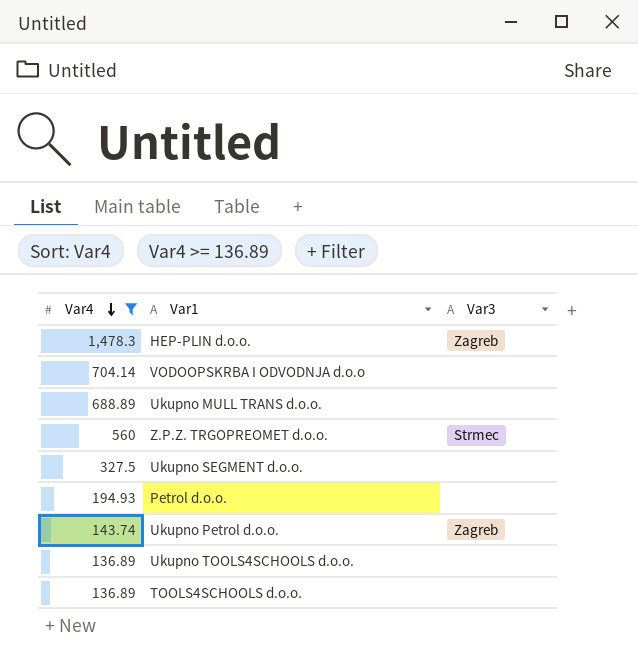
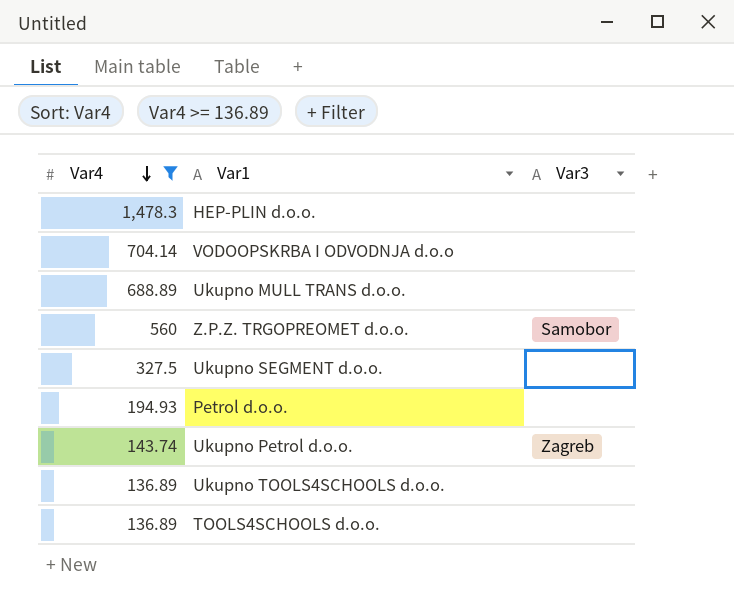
HEP-PLIN d.o.o. | Var3: Zagreb -> none
Z.P.Z. TRGOPREOMET d.o.o. | Var3: Strmec -> Samobor

